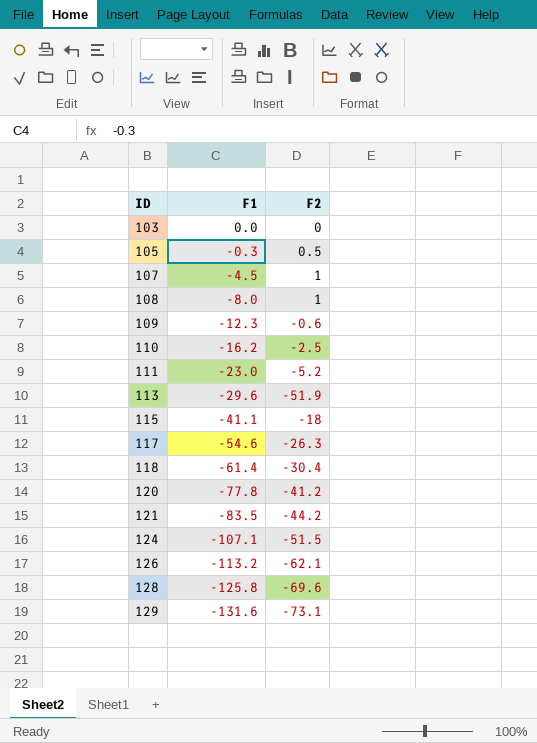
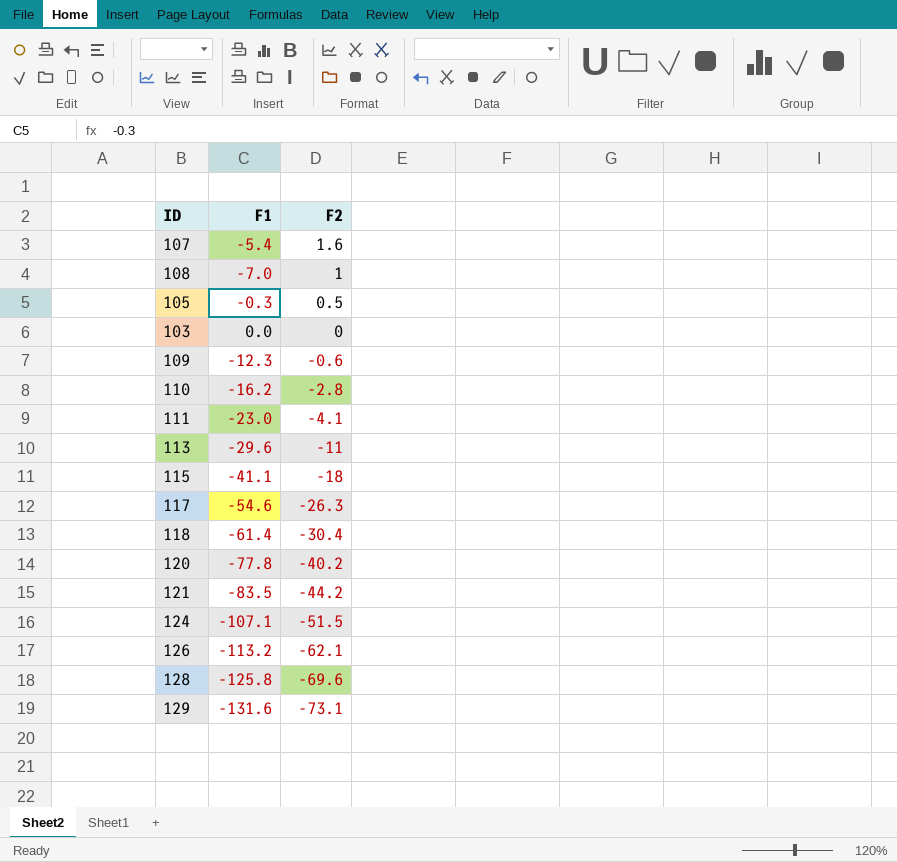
row order: ID ascending -> F2 descending
107 | F1: -4.5 -> -5.4
107 | F2: 1 -> 1.6
108 | F1: -8.0 -> -7.0
110 | F2: -2.5 -> -2.8
111 | F2: -5.2 -> -4.1
113 | F2: -51.9 -> -11
120 | F2: -41.2 -> -40.2

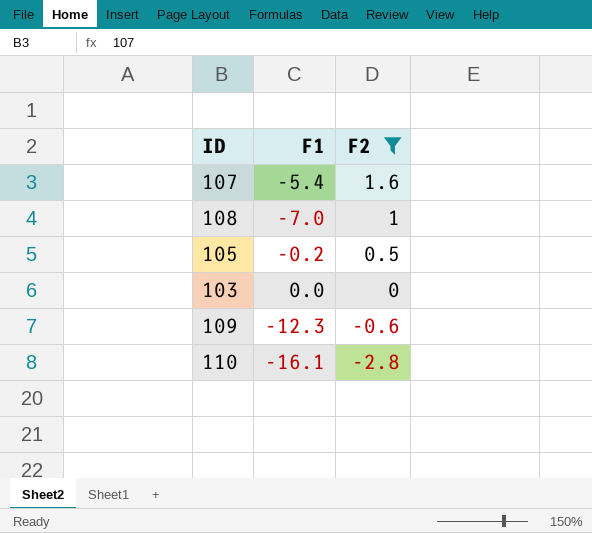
filter: none -> F2 >= -2.8
105 | F1: -0.3 -> -0.2
110 | F1: -16.2 -> -16.1

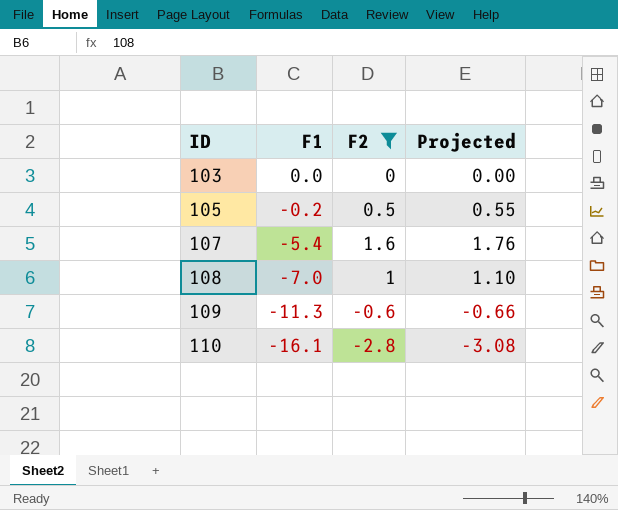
row order: F2 descending -> ID ascending
column Projected | formula: none -> [F2] * 1.1
109 | F1: -12.3 -> -11.3

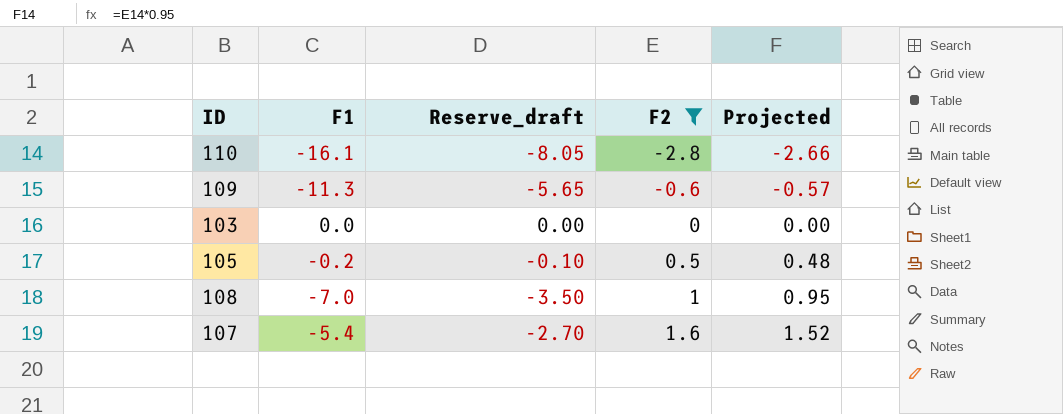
row order: ID ascending -> F2 ascending
column Reserve_draft | formula: none -> [F1] * 0.5
column Projected | formula: [F2] * 1.1 -> [F2] * 0.95

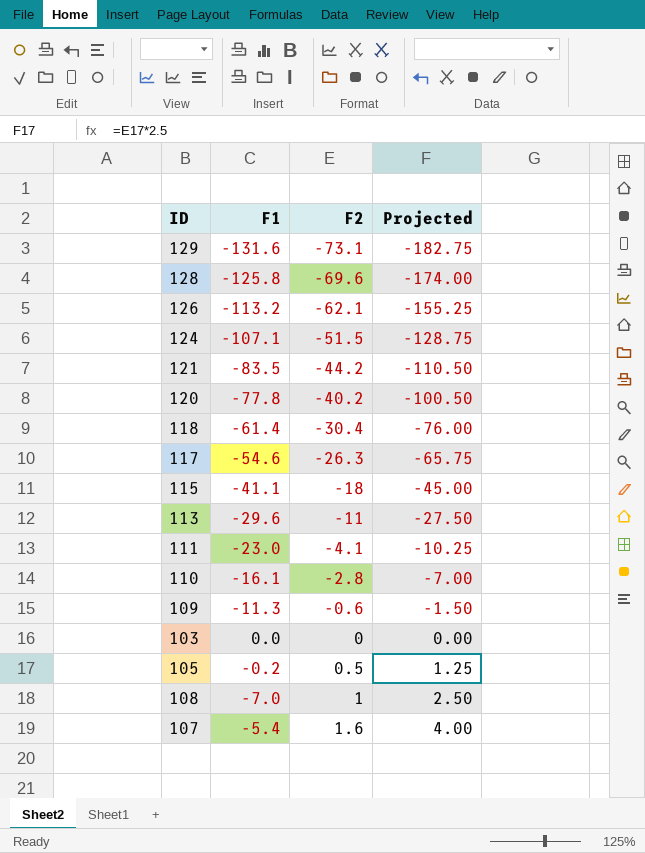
filter: F2 >= -2.8 -> none
column Reserve_draft | formula: [F1] * 0.5 -> none
column Projected | formula: [F2] * 0.95 -> [F2] * 2.5

